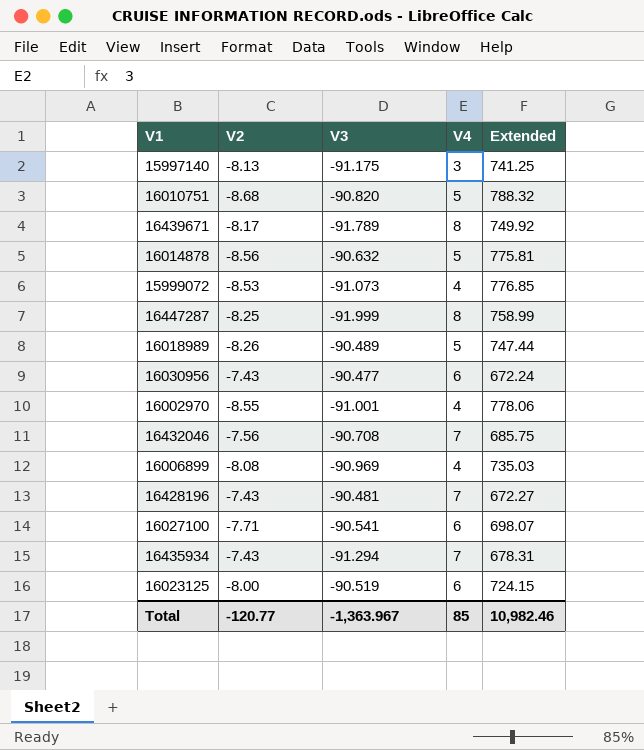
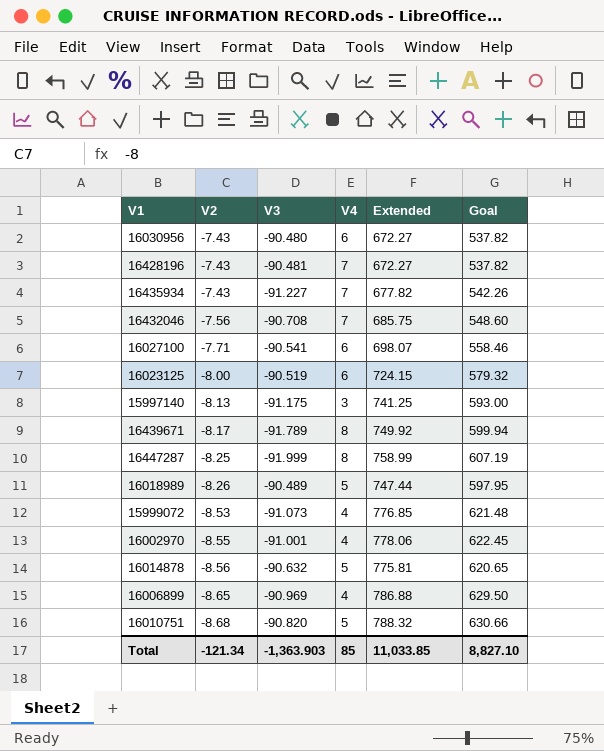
row order: none -> V2 descending
column Goal | formula: none -> [Extended] * 0.8
16030956 | V3: -90.477 -> -90.480
16030956 | Extended: 672.24 -> 672.27
16435934 | V3: -91.294 -> -91.227
16435934 | Extended: 678.31 -> 677.82
16006899 | V2: -8.08 -> -8.65
16006899 | Extended: 735.03 -> 786.88
Total | V2: -120.77 -> -121.34
Total | V3: -1,363.967 -> -1,363.903
Total | Extended: 10,982.46 -> 11,033.85

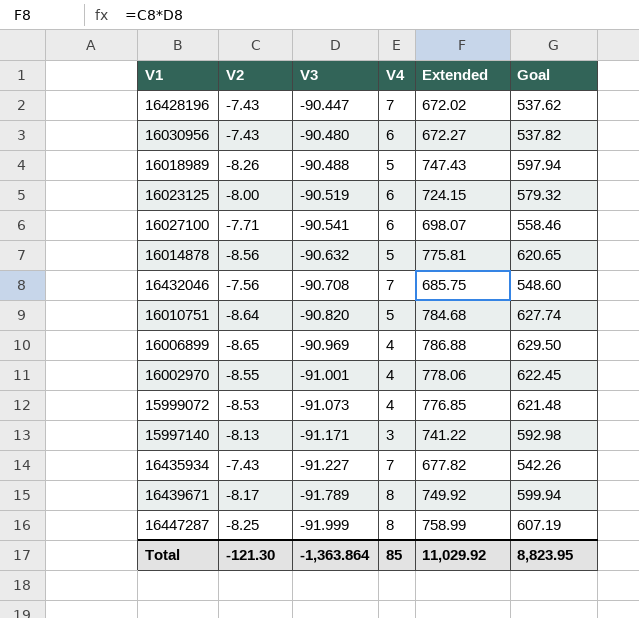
row order: V2 descending -> V3 descending
16428196 | V3: -90.481 -> -90.447
16428196 | Extended: 672.27 -> 672.02
16428196 | Goal: 537.82 -> 537.62
16018989 | V3: -90.489 -> -90.488
16018989 | Extended: 747.44 -> 747.43
16018989 | Goal: 597.95 -> 597.94
16010751 | V2: -8.68 -> -8.64
16010751 | Extended: 788.32 -> 784.68
16010751 | Goal: 630.66 -> 627.74
15997140 | V3: -91.175 -> -91.171
15997140 | Extended: 741.25 -> 741.22
15997140 | Goal: 593.00 -> 592.98
Total | V2: -121.34 -> -121.30
Total | V3: -1,363.903 -> -1,363.864
Total | Extended: 11,033.85 -> 11,029.92
Total | Goal: 8,827.10 -> 8,823.95

